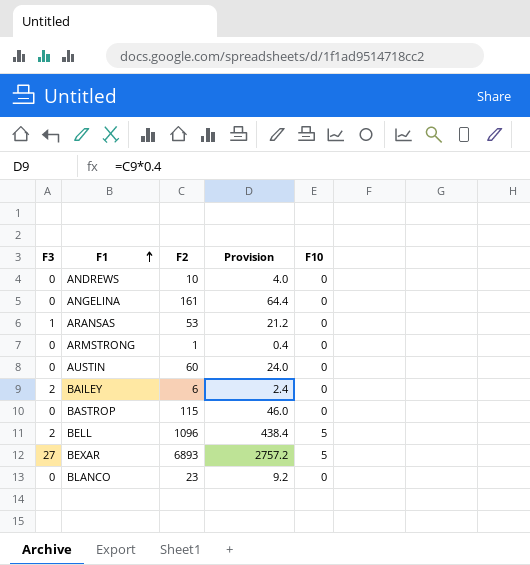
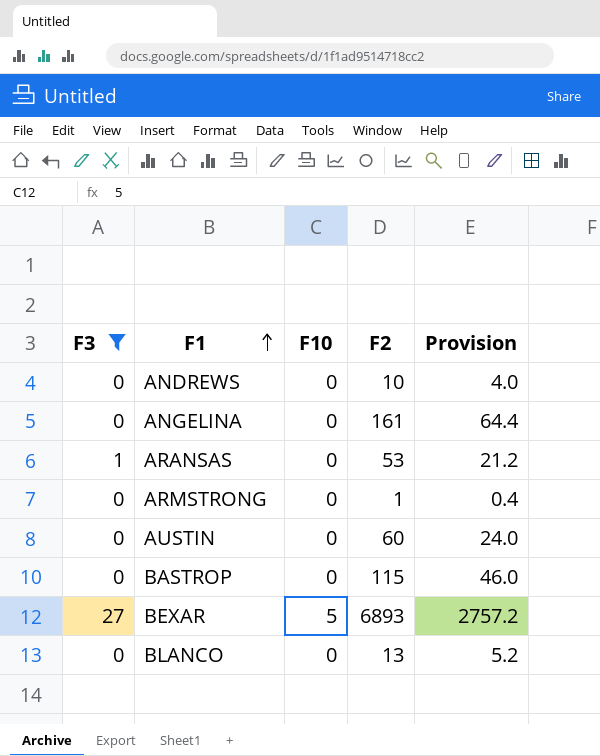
filter: none -> F3 != 2
column F10 | position: 5 -> 3
BLANCO | F2: 23 -> 13
BLANCO | Provision: 9.2 -> 5.2

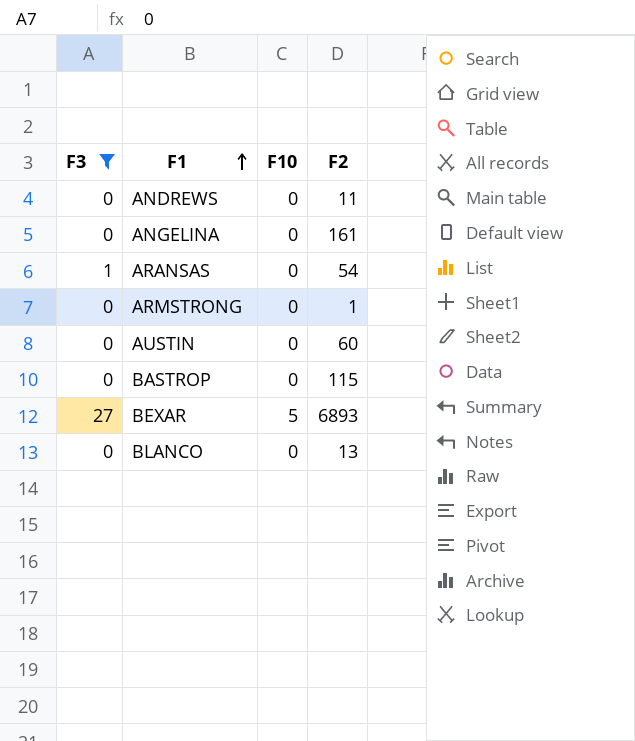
column Provision | formula: [F2] * 0.4 -> none
ANDREWS | F2: 10 -> 11
ARANSAS | F2: 53 -> 54

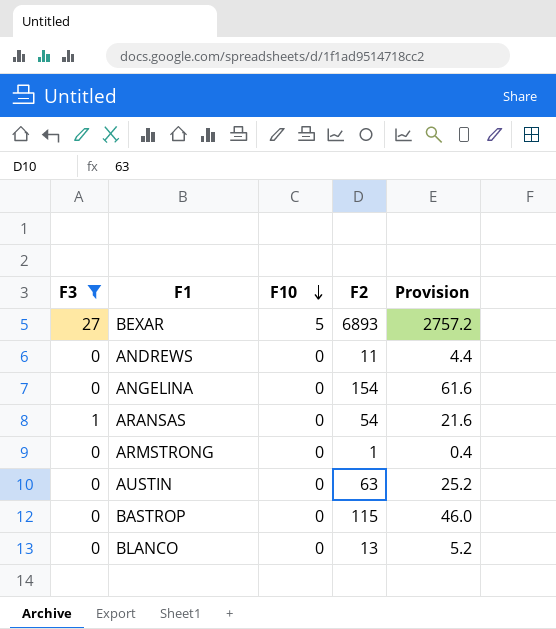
row order: F1 ascending -> F10 descending
column Provision | formula: none -> [F2] * 0.4
ANGELINA | F2: 161 -> 154
AUSTIN | F2: 60 -> 63

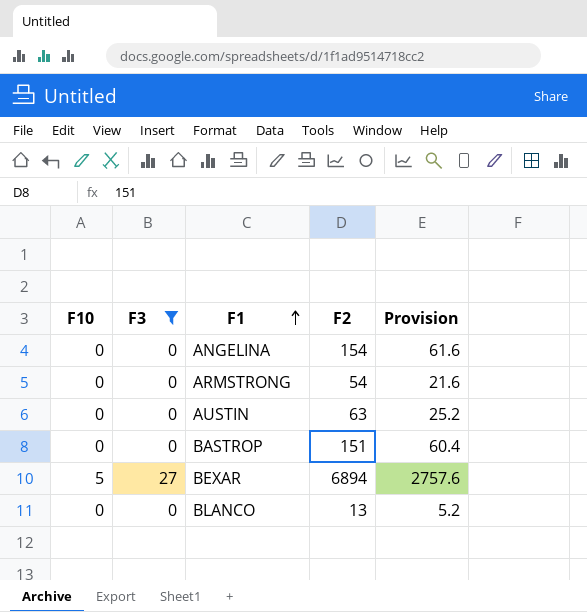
row order: F10 descending -> F1 ascending
column F10 | position: 3 -> 1
row ANDREWS: 0 | 0 | 11 | 4.4 -> none
row ARANSAS: 1 | 0 | 54 | 21.6 -> none
ARMSTRONG | F2: 1 -> 54
ARMSTRONG | Provision: 0.4 -> 21.6
BASTROP | F2: 115 -> 151
BASTROP | Provision: 46.0 -> 60.4
BEXAR | F2: 6893 -> 6894
BEXAR | Provision: 2757.2 -> 2757.6

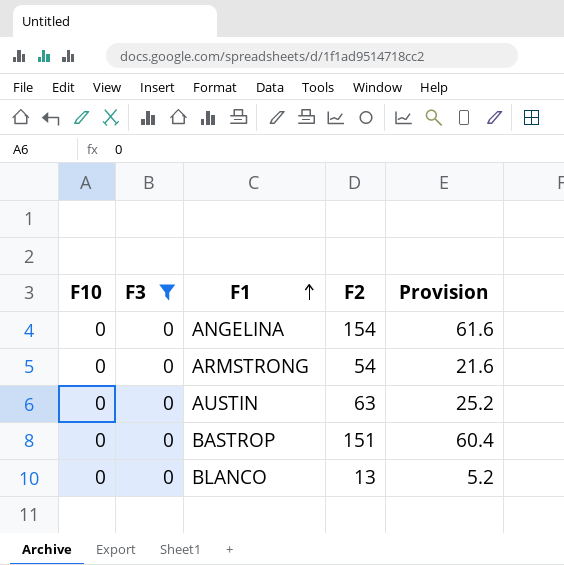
row BEXAR: 5 | 27 | 6894 | 2757.6 -> none

